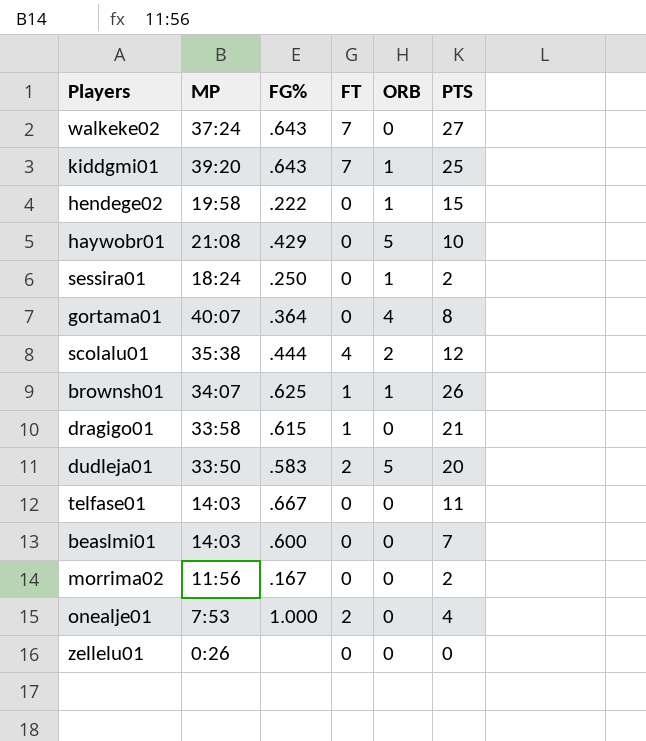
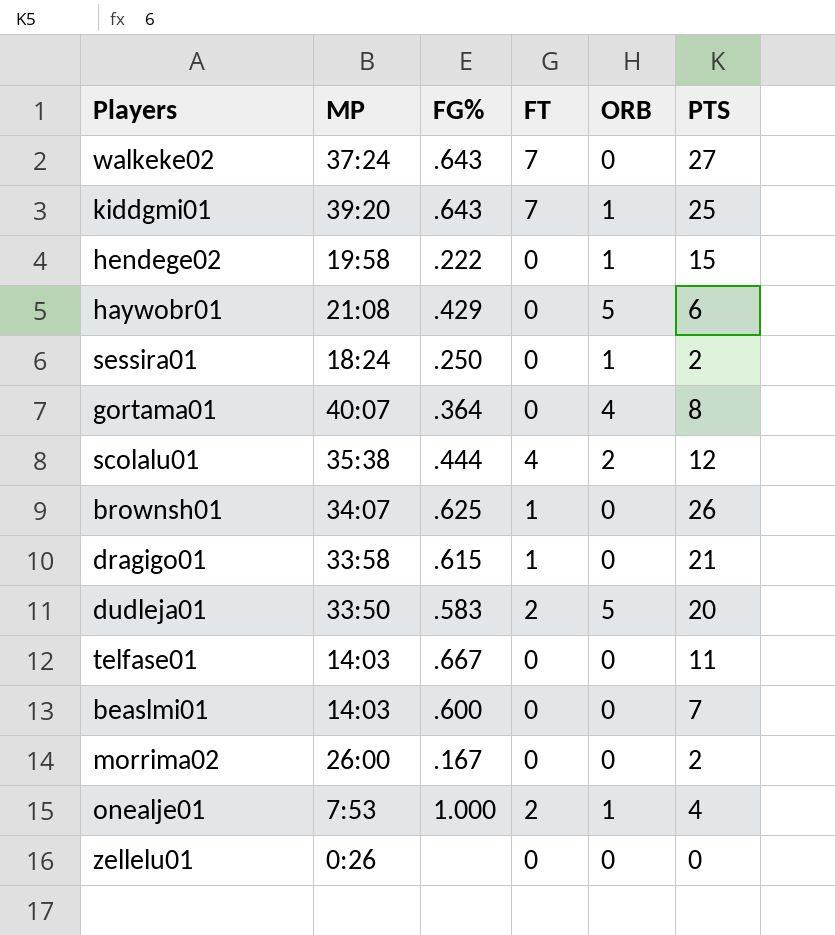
haywobr01 | PTS: 10 -> 6
brownsh01 | ORB: 1 -> 0
morrima02 | MP: 11:56 -> 26:00
onealje01 | ORB: 0 -> 1

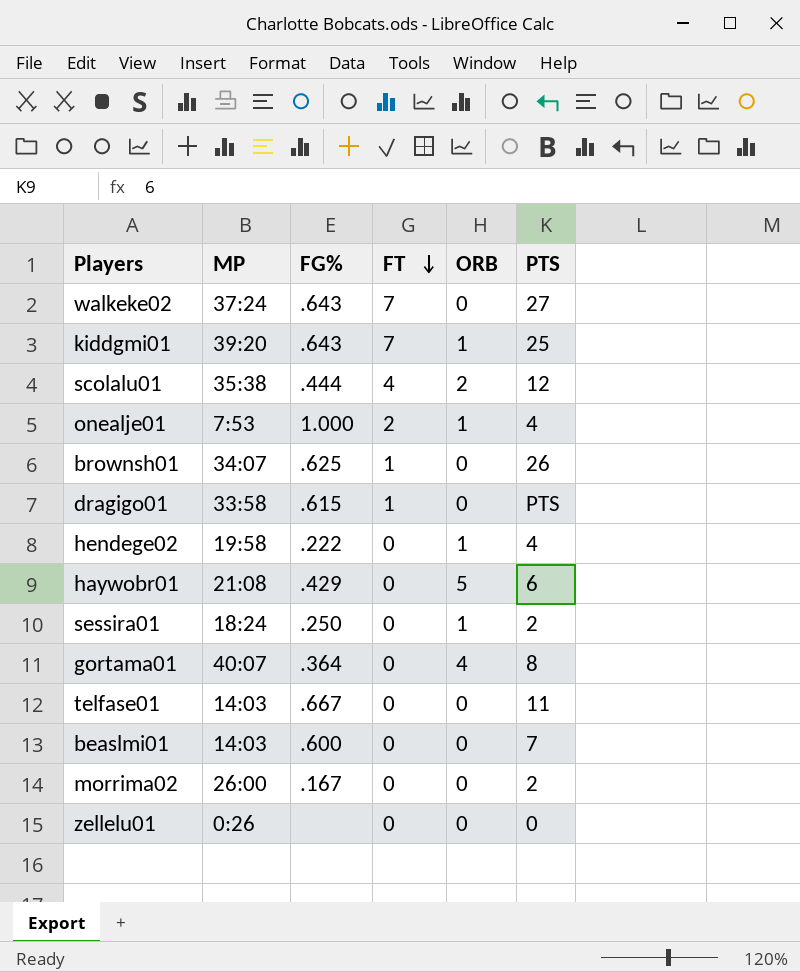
row order: none -> FT descending
row dudleja01: 33:50 | .583 | 2 | 5 | 20 -> none
dragigo01 | PTS: 21 -> PTS
hendege02 | PTS: 15 -> 4

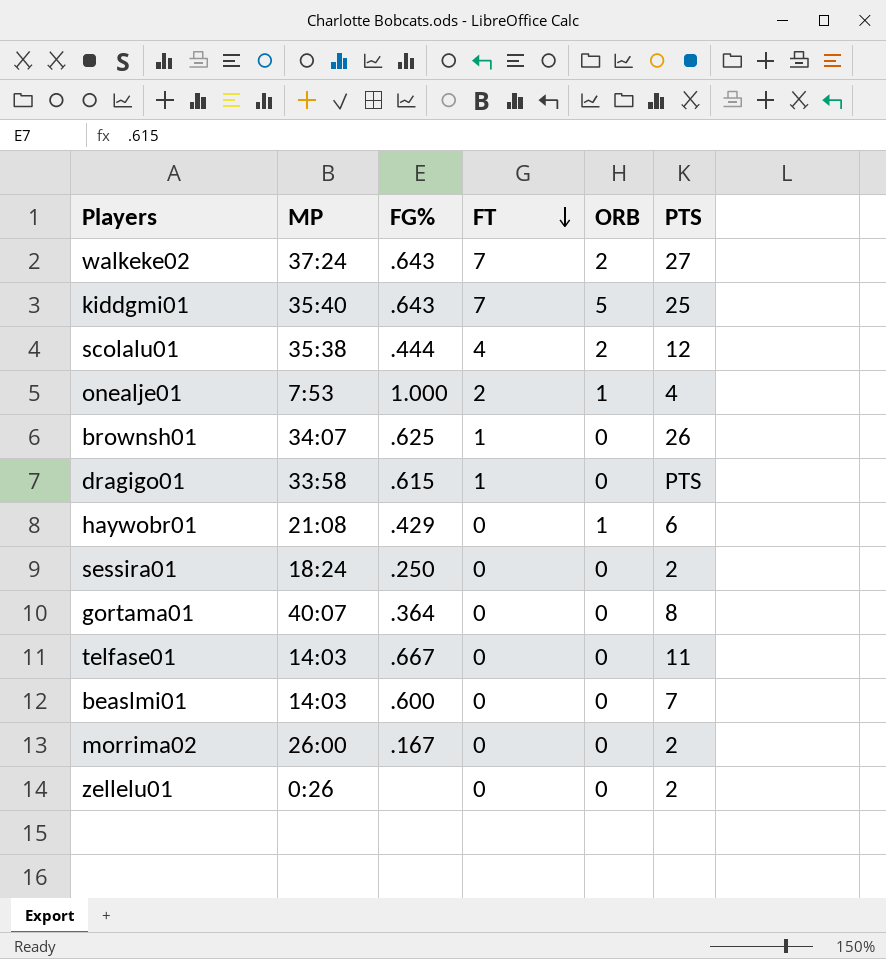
row hendege02: 19:58 | .222 | 0 | 1 | 4 -> none
walkeke02 | ORB: 0 -> 2
kiddgmi01 | MP: 39:20 -> 35:40
kiddgmi01 | ORB: 1 -> 5
haywobr01 | ORB: 5 -> 1
sessira01 | ORB: 1 -> 0
gortama01 | ORB: 4 -> 0
zellelu01 | PTS: 0 -> 2

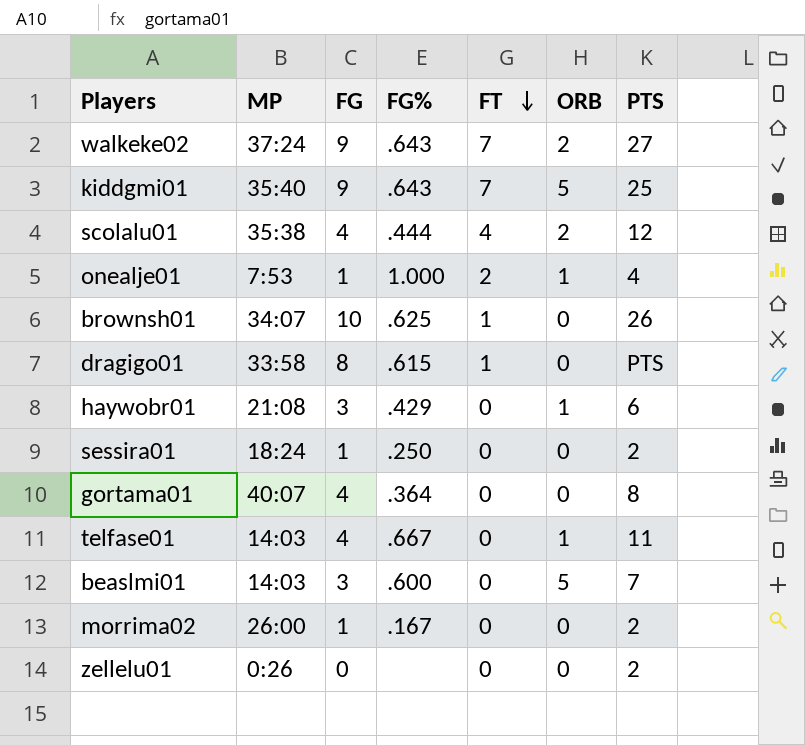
column FG | position: none -> 3
telfase01 | ORB: 0 -> 1
beaslmi01 | ORB: 0 -> 5

